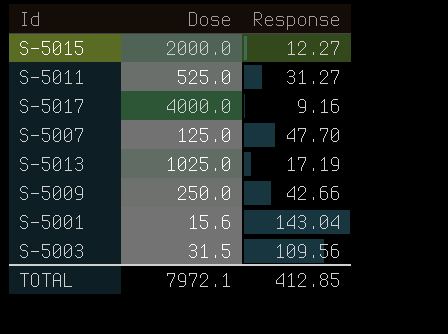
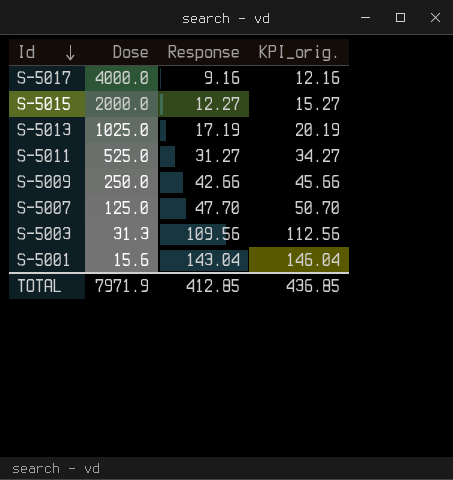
row order: none -> Id descending
column KPI_orig. | formula: none -> [Response] + 3
S-5003 | Dose: 31.5 -> 31.3
TOTAL | Dose: 7972.1 -> 7971.9

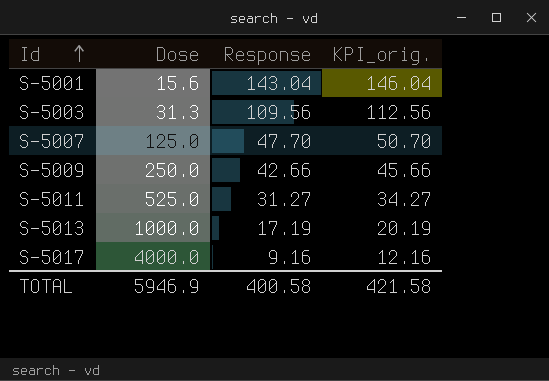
row order: Id descending -> Id ascending
row S-5015: 2000.0 | 12.27 | 15.27 -> none
S-5013 | Dose: 1025.0 -> 1000.0
TOTAL | Dose: 7971.9 -> 5946.9
TOTAL | Response: 412.85 -> 400.58
TOTAL | KPI_orig.: 436.85 -> 421.58

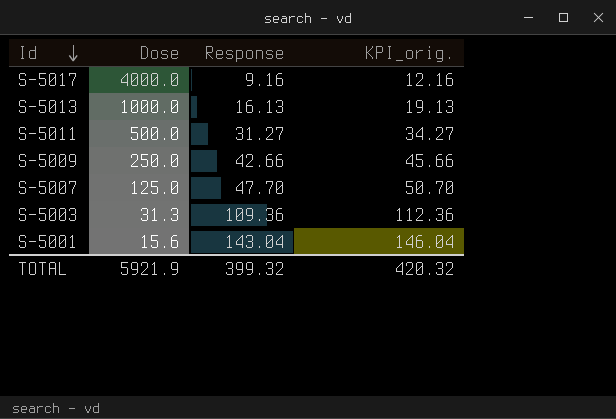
row order: Id ascending -> Id descending
S-5013 | Response: 17.19 -> 16.13
S-5013 | KPI_orig.: 20.19 -> 19.13
S-5011 | Dose: 525.0 -> 500.0
S-5003 | Response: 109.56 -> 109.36
S-5003 | KPI_orig.: 112.56 -> 112.36
TOTAL | Dose: 5946.9 -> 5921.9
TOTAL | Response: 400.58 -> 399.32
TOTAL | KPI_orig.: 421.58 -> 420.32

